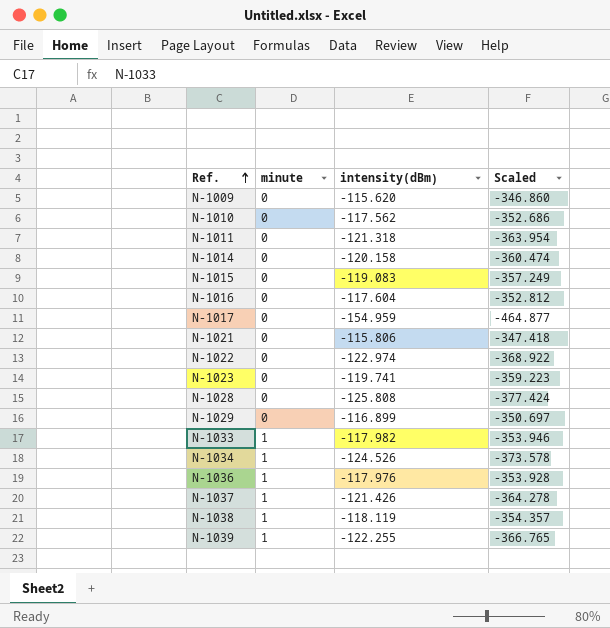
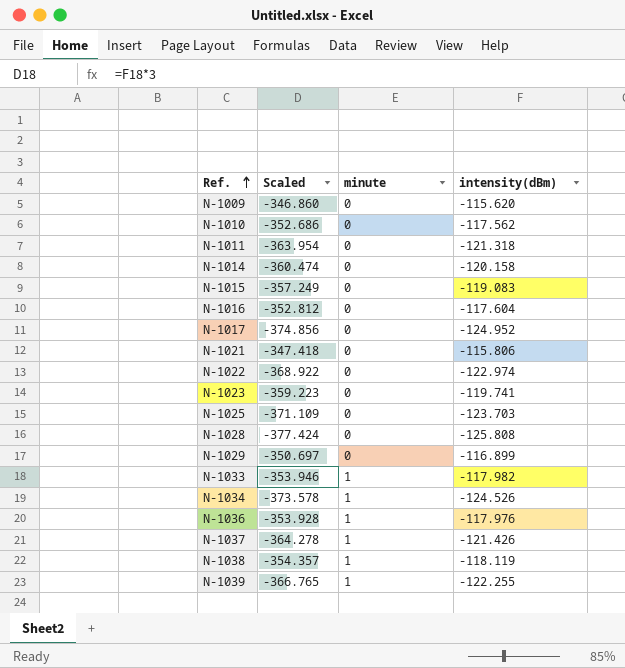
column Scaled | position: 4 -> 2
N-1017 | Scaled: -464.877 -> -374.856
N-1017 | intensity(dBm): -154.959 -> -124.952
row N-1025: none -> -371.109 | 0 | -123.703

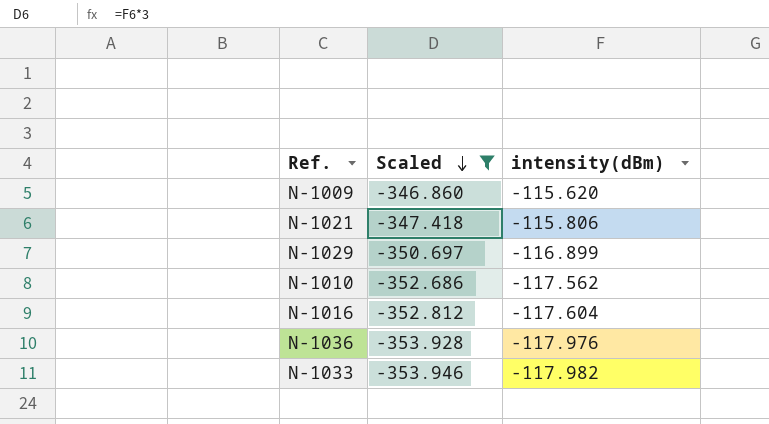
filter: none -> Scaled >= -353.946
row order: Ref. ascending -> Scaled descending
column minute | position: 3 -> none

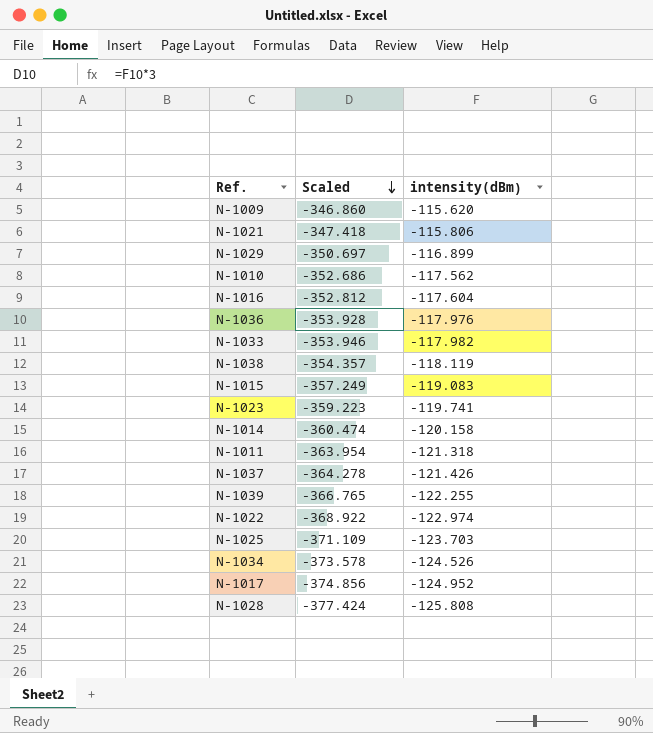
filter: Scaled >= -353.946 -> none

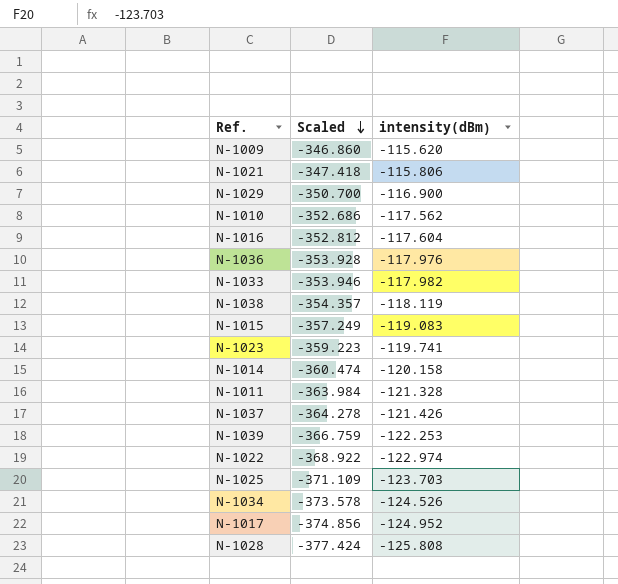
N-1029 | Scaled: -350.697 -> -350.700
N-1029 | intensity(dBm): -116.899 -> -116.900
N-1011 | Scaled: -363.954 -> -363.984
N-1011 | intensity(dBm): -121.318 -> -121.328
N-1039 | Scaled: -366.765 -> -366.759
N-1039 | intensity(dBm): -122.255 -> -122.253

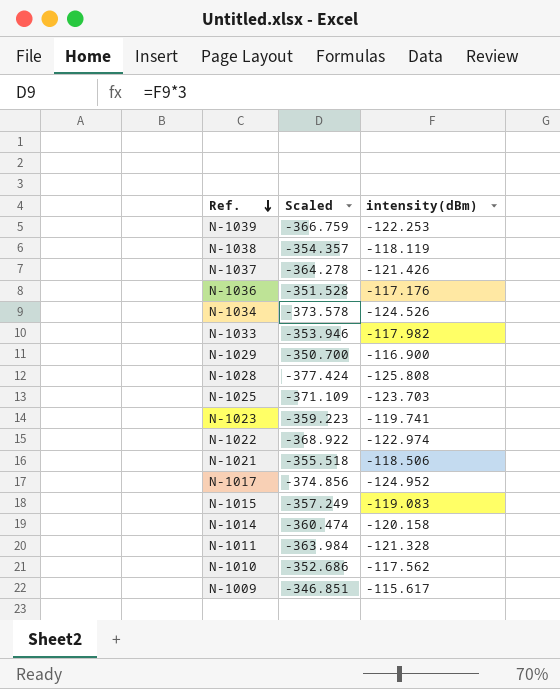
row order: Scaled descending -> Ref. descending
row N-1016: -352.812 | -117.604 -> none
N-1036 | Scaled: -353.928 -> -351.528
N-1036 | intensity(dBm): -117.976 -> -117.176
N-1021 | Scaled: -347.418 -> -355.518
N-1021 | intensity(dBm): -115.806 -> -118.506
N-1009 | Scaled: -346.860 -> -346.851
N-1009 | intensity(dBm): -115.620 -> -115.617

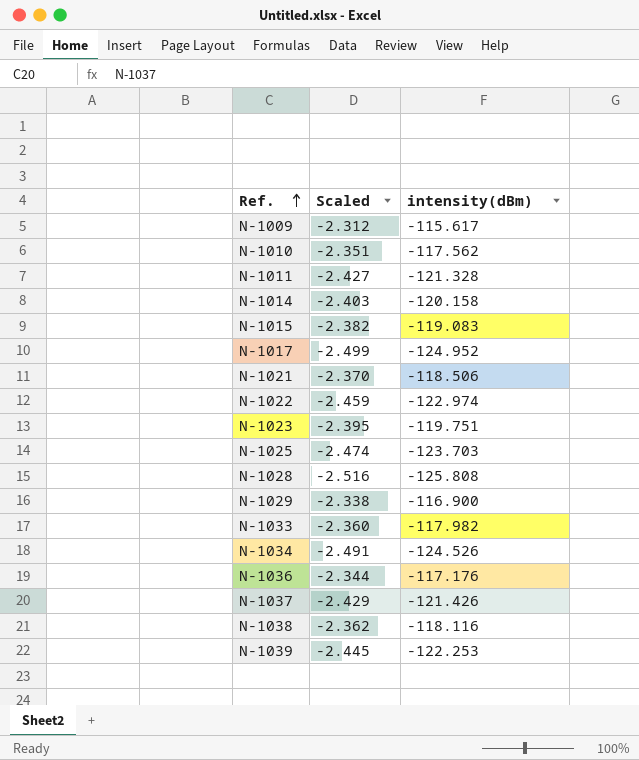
row order: Ref. descending -> Ref. ascending
column Scaled | formula: [intensity(dBm)] * 3 -> [intensity(dBm)] * 0.02
N-1023 | intensity(dBm): -119.741 -> -119.751
N-1038 | intensity(dBm): -118.119 -> -118.116

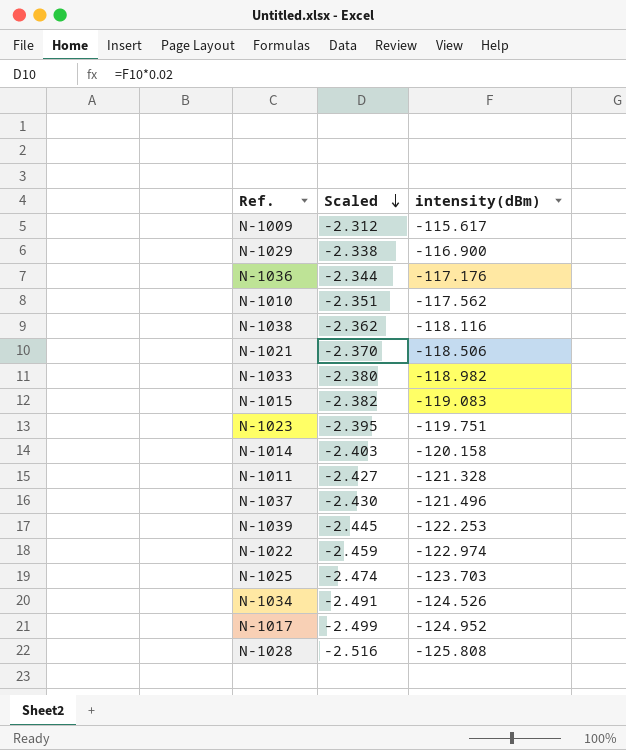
row order: Ref. ascending -> Scaled descending
N-1033 | Scaled: -2.360 -> -2.380
N-1033 | intensity(dBm): -117.982 -> -118.982
N-1037 | Scaled: -2.429 -> -2.430
N-1037 | intensity(dBm): -121.426 -> -121.496

